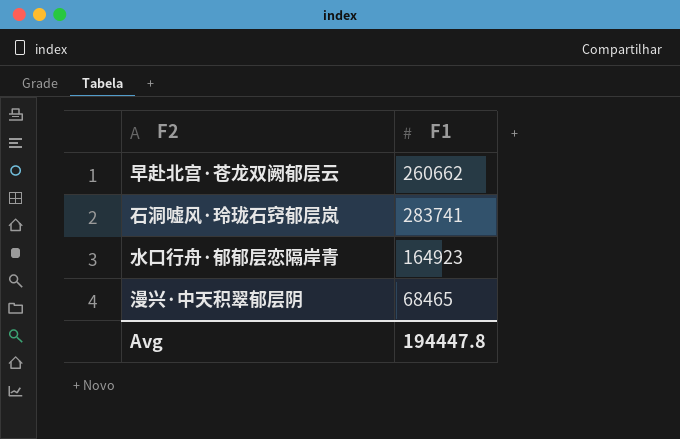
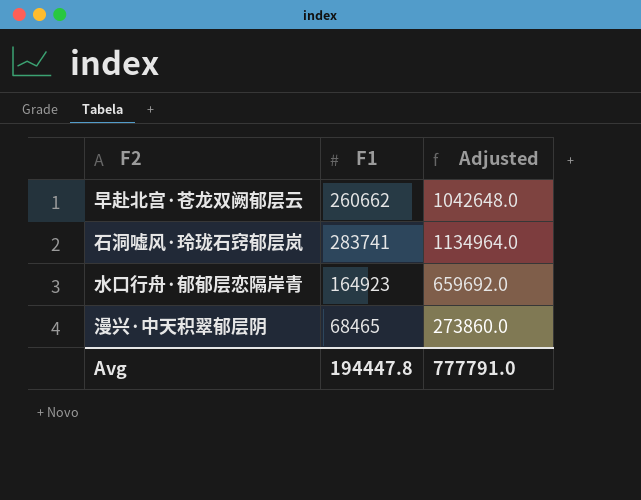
column Adjusted | formula: none -> [F1] * 4

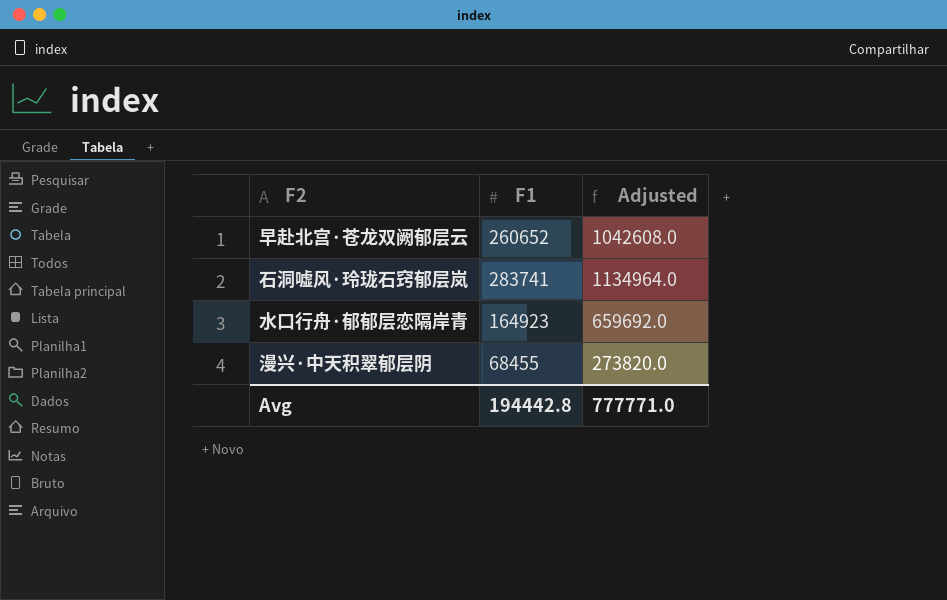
早赴北宫·苍龙双阙郁层云 | F1: 260662 -> 260652
早赴北宫·苍龙双阙郁层云 | Adjusted: 1042648.0 -> 1042608.0
漫兴·中天积翠郁层阴 | F1: 68465 -> 68455
漫兴·中天积翠郁层阴 | Adjusted: 273860.0 -> 273820.0
Avg | F1: 194447.8 -> 194442.8
Avg | Adjusted: 777791.0 -> 777771.0

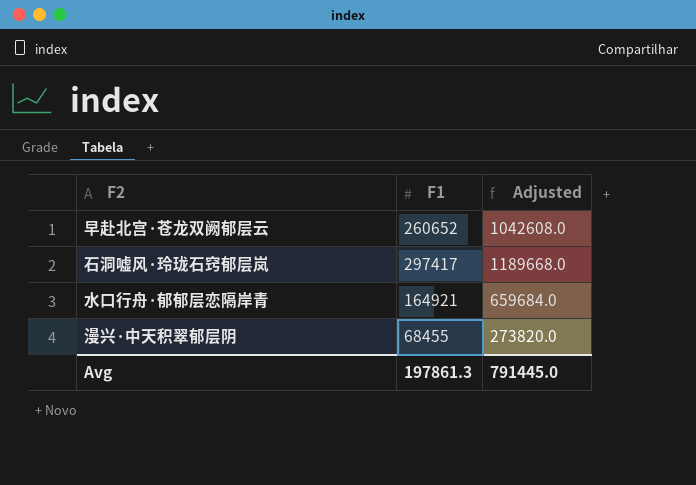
石洞嘘风·玲珑石窍郁层岚 | F1: 283741 -> 297417
石洞嘘风·玲珑石窍郁层岚 | Adjusted: 1134964.0 -> 1189668.0
水口行舟·郁郁层恋隔岸青 | F1: 164923 -> 164921
水口行舟·郁郁层恋隔岸青 | Adjusted: 659692.0 -> 659684.0
Avg | F1: 194442.8 -> 197861.3
Avg | Adjusted: 777771.0 -> 791445.0

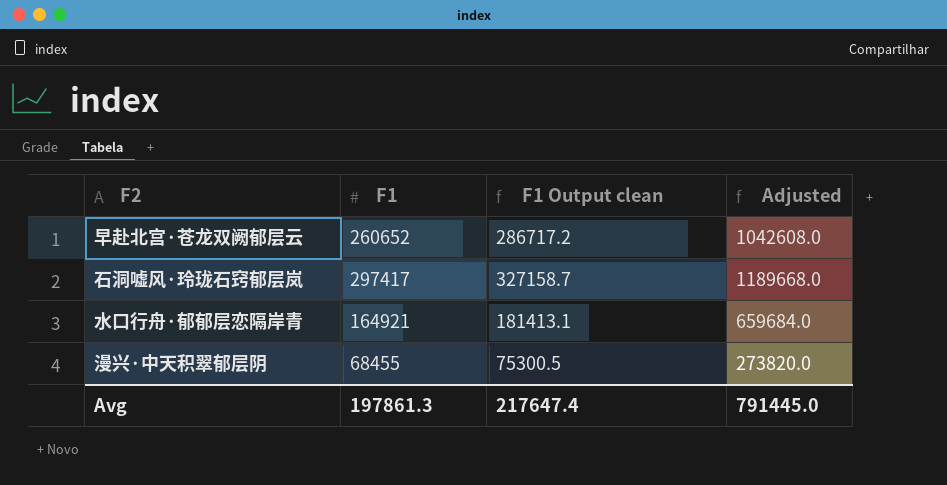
column F1 Output clean | formula: none -> [F1] * 1.1

